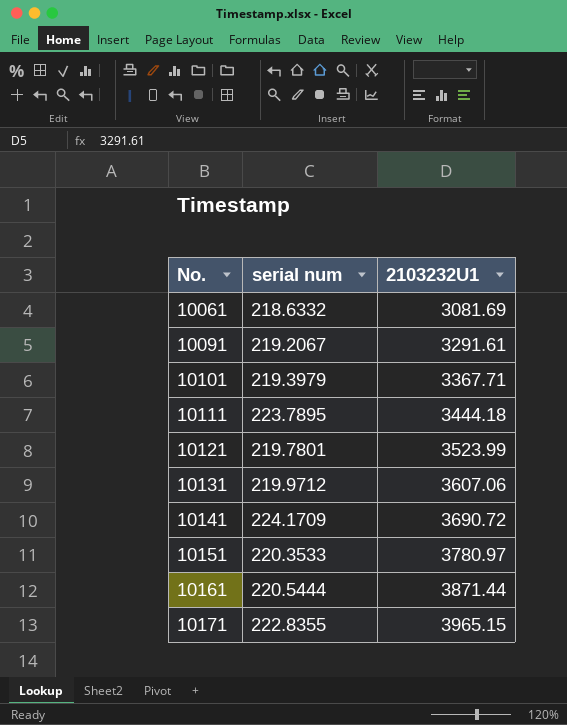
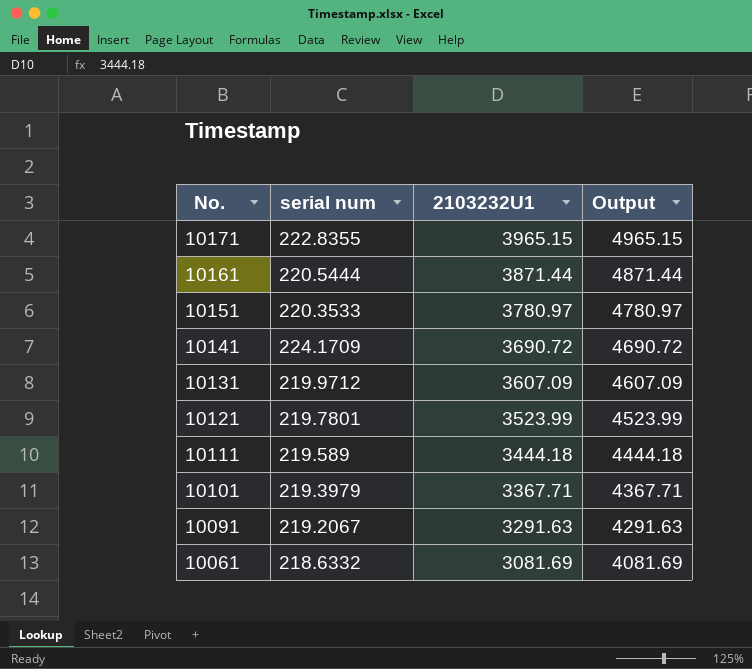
row order: No. ascending -> No. descending
column Output | formula: none -> [2103232U1] + 1000
10131 | 2103232U1: 3607.06 -> 3607.09
10111 | serial num: 223.7895 -> 219.589
10091 | 2103232U1: 3291.61 -> 3291.63

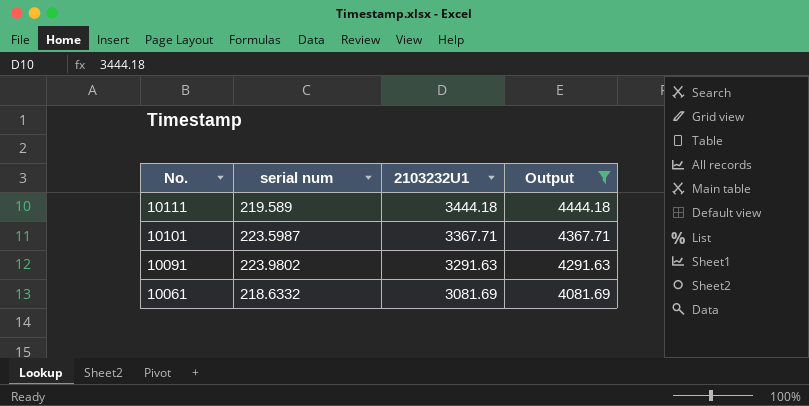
filter: none -> Output <= 4444.18
10101 | serial num: 219.3979 -> 223.5987
10091 | serial num: 219.2067 -> 223.9802

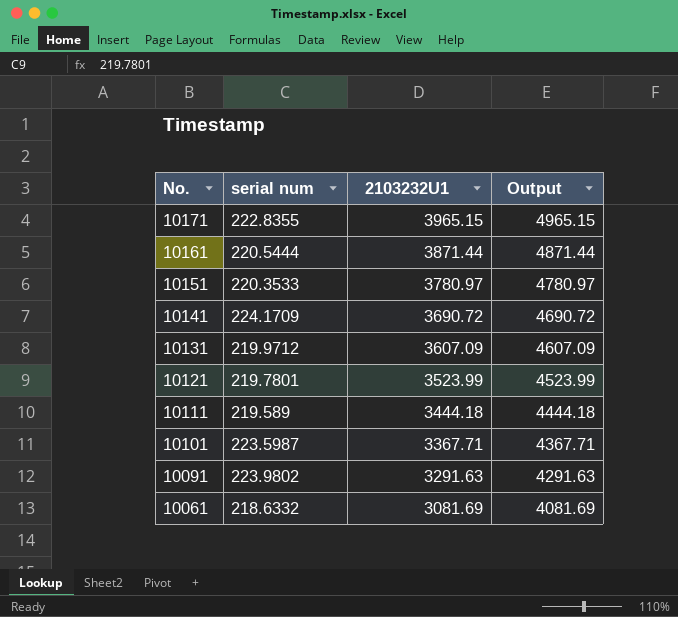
filter: Output <= 4444.18 -> none

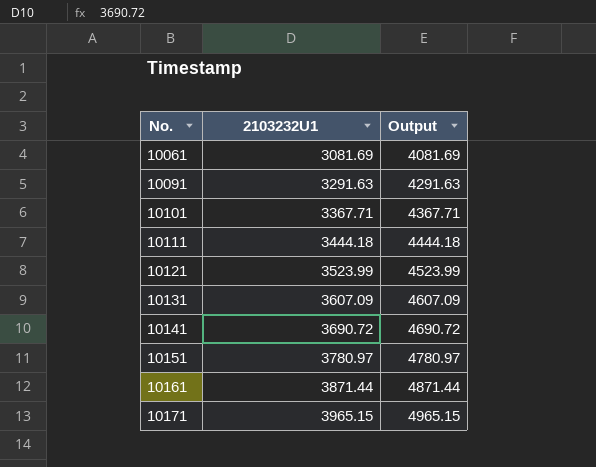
row order: No. descending -> No. ascending
column serial num | position: 2 -> none

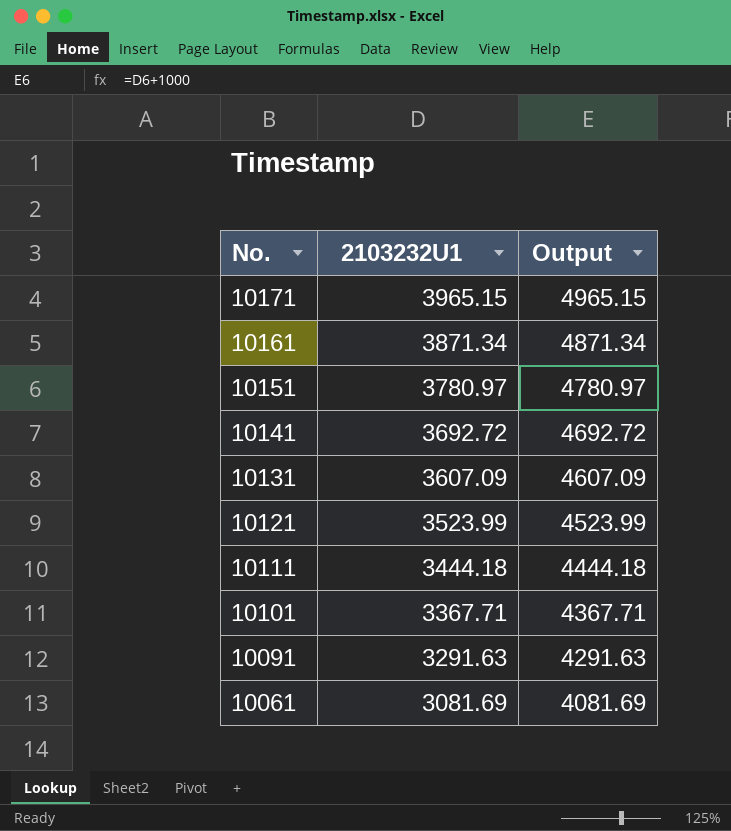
row order: No. ascending -> No. descending
10161 | 2103232U1: 3871.44 -> 3871.34
10161 | Output: 4871.44 -> 4871.34
10141 | 2103232U1: 3690.72 -> 3692.72
10141 | Output: 4690.72 -> 4692.72

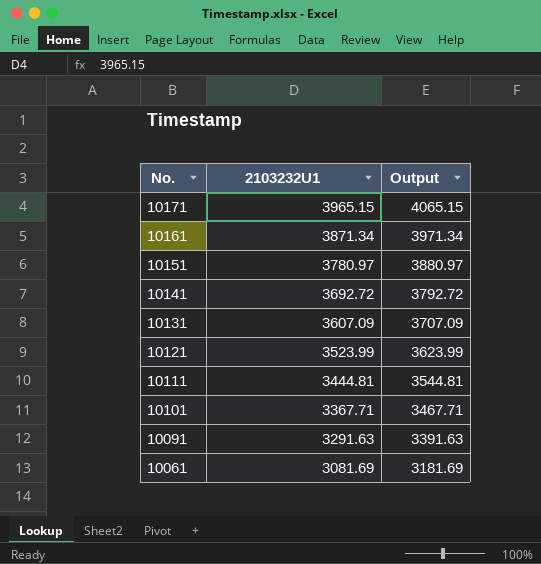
column Output | formula: [2103232U1] + 1000 -> [2103232U1] + 100
10111 | 2103232U1: 3444.18 -> 3444.81

